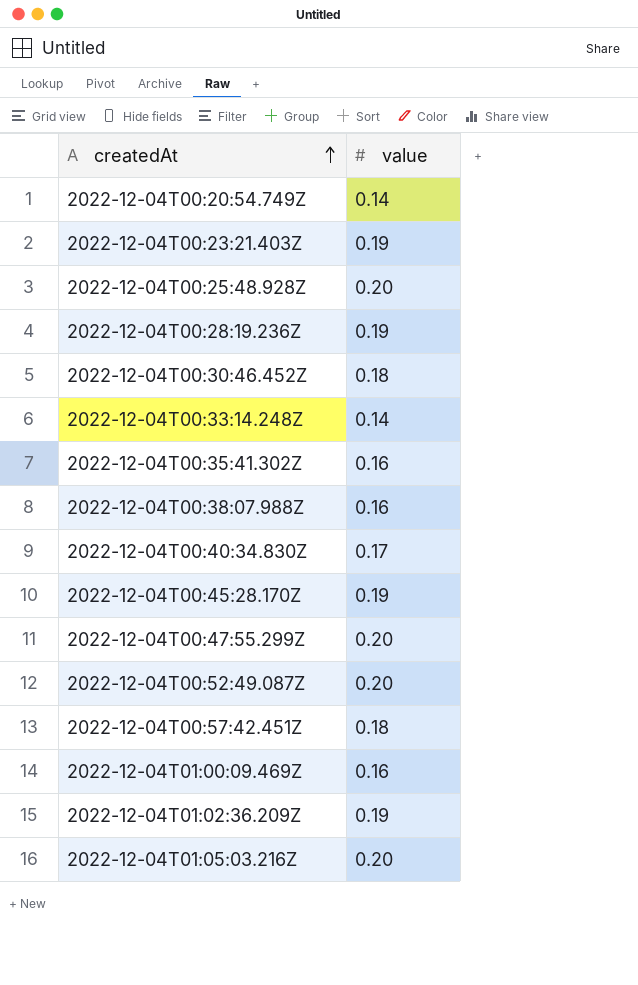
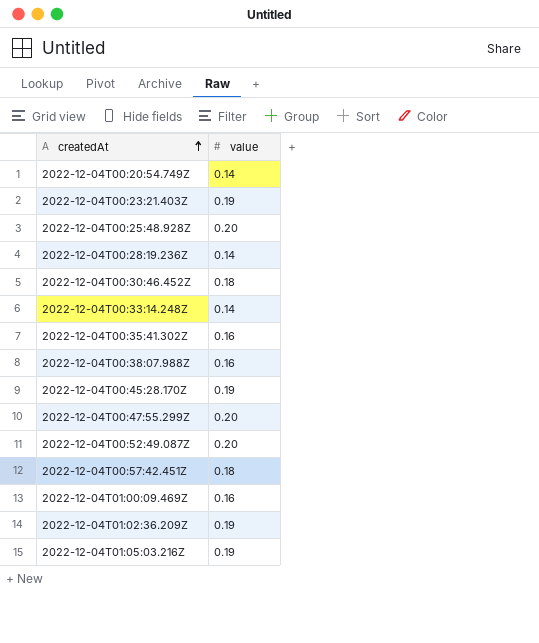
row 2022-12-04T00:40:34.830Z: 0.17 -> none
2022-12-04T00:28:19.236Z | value: 0.19 -> 0.14
2022-12-04T01:05:03.216Z | value: 0.20 -> 0.19

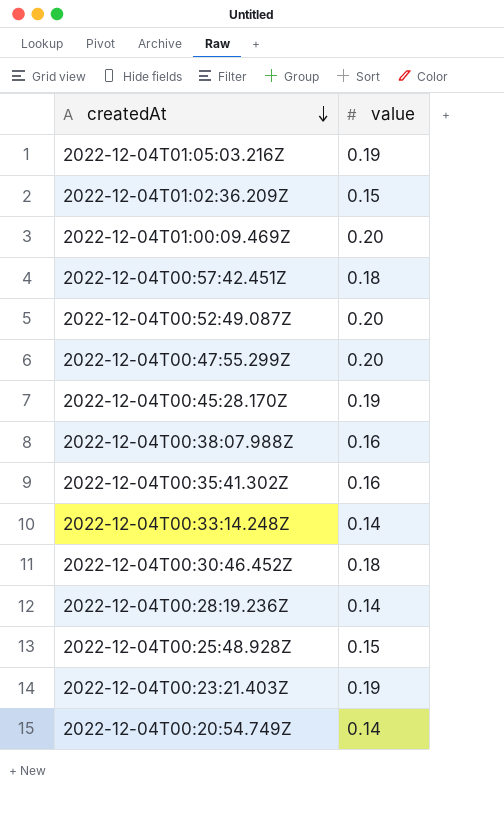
row order: createdAt ascending -> createdAt descending
2022-12-04T01:02:36.209Z | value: 0.19 -> 0.15
2022-12-04T01:00:09.469Z | value: 0.16 -> 0.20
2022-12-04T00:25:48.928Z | value: 0.20 -> 0.15

